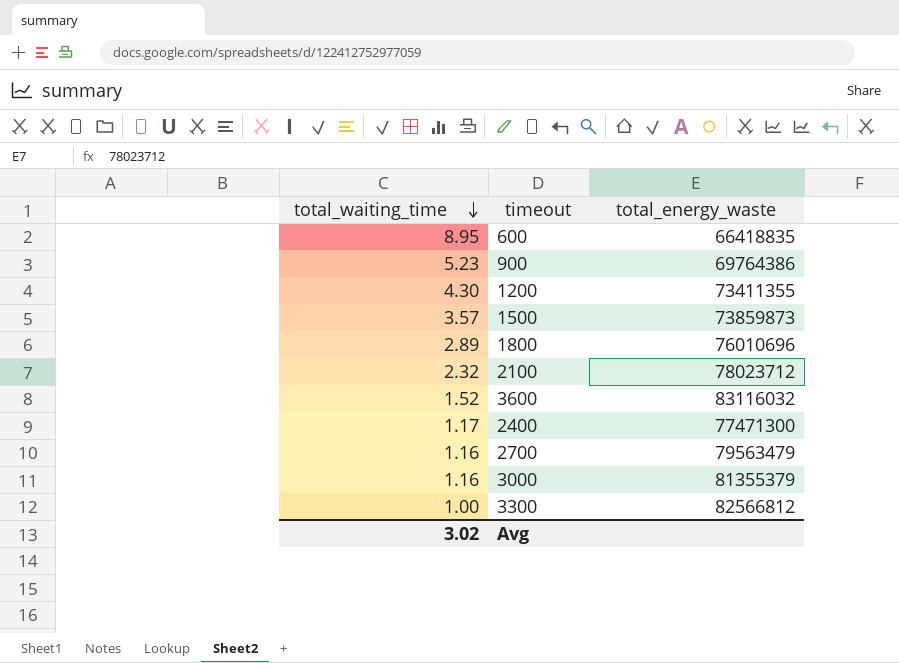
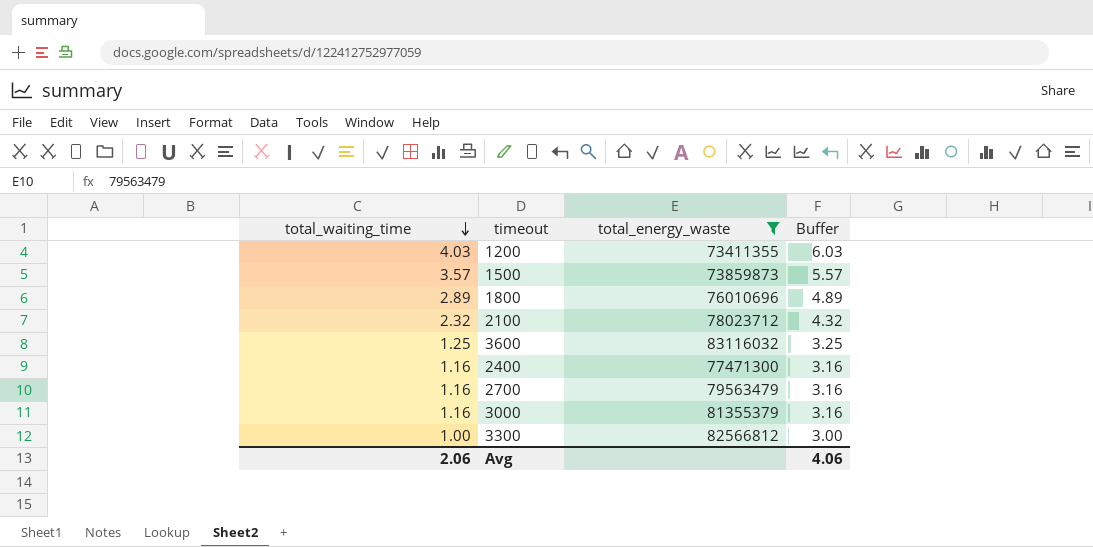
filter: none -> total_energy_waste >= 73411355
column Buffer | formula: none -> [total_waiting_time] + 2
1200 | total_waiting_time: 4.30 -> 4.03
3600 | total_waiting_time: 1.52 -> 1.25
2400 | total_waiting_time: 1.17 -> 1.16
Avg | total_waiting_time: 3.02 -> 2.06

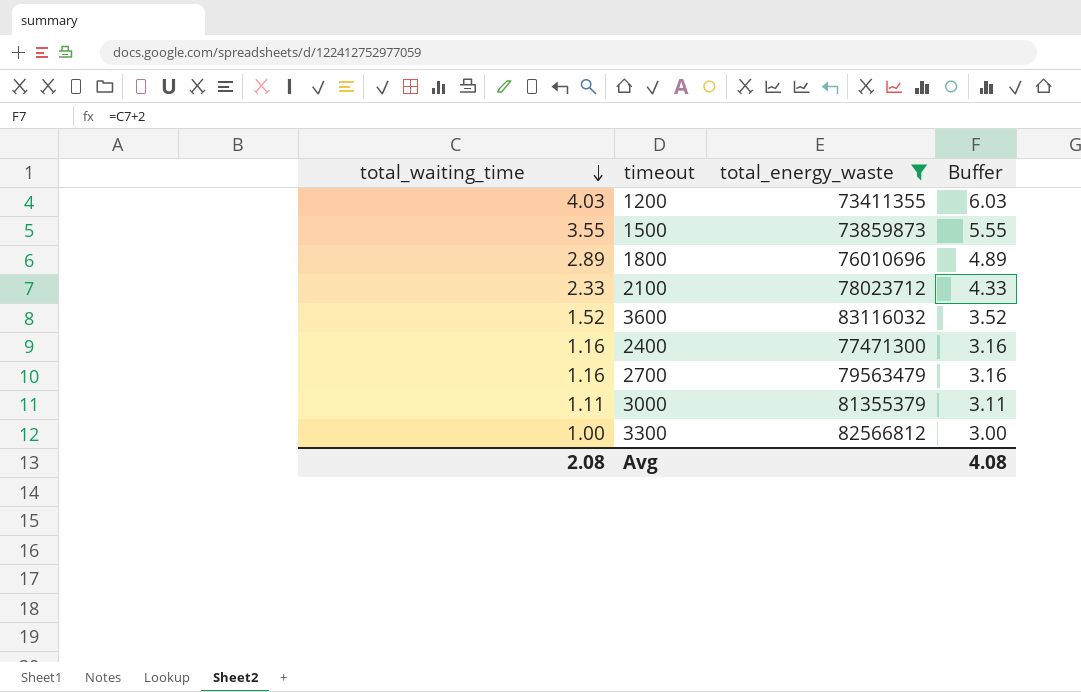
1500 | total_waiting_time: 3.57 -> 3.55
1500 | Buffer: 5.57 -> 5.55
2100 | total_waiting_time: 2.32 -> 2.33
2100 | Buffer: 4.32 -> 4.33
3600 | total_waiting_time: 1.25 -> 1.52
3600 | Buffer: 3.25 -> 3.52
3000 | total_waiting_time: 1.16 -> 1.11
3000 | Buffer: 3.16 -> 3.11
Avg | total_waiting_time: 2.06 -> 2.08
Avg | Buffer: 4.06 -> 4.08

